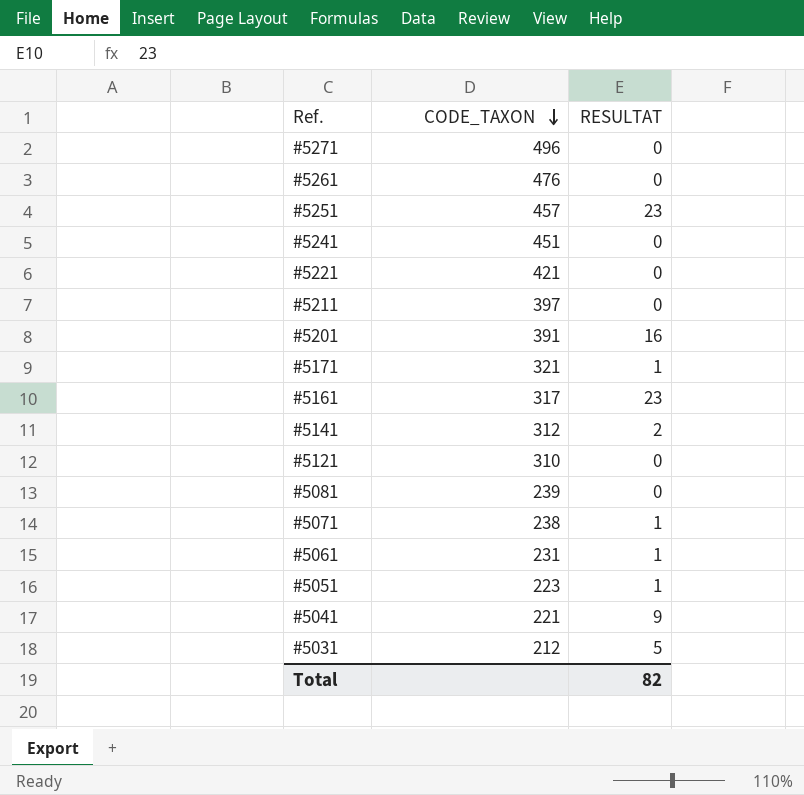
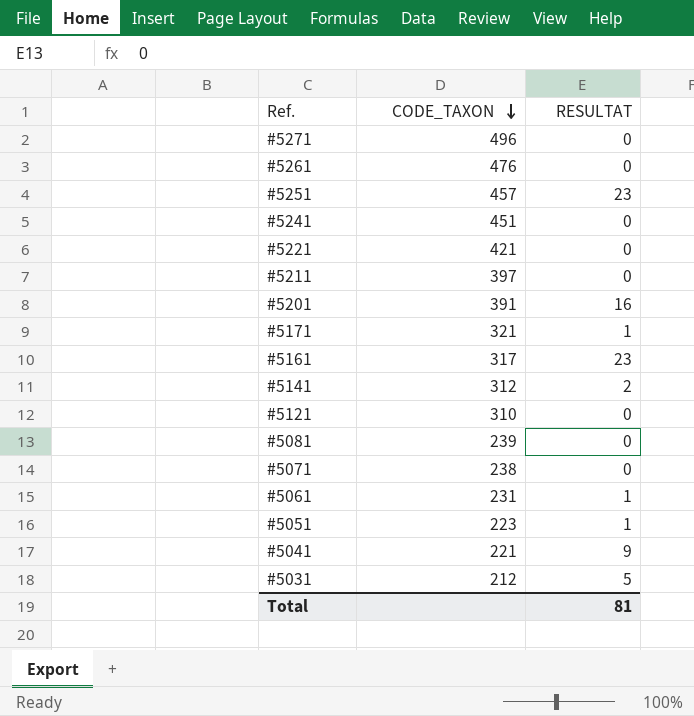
#5071 | RESULTAT: 1 -> 0
Total | RESULTAT: 82 -> 81

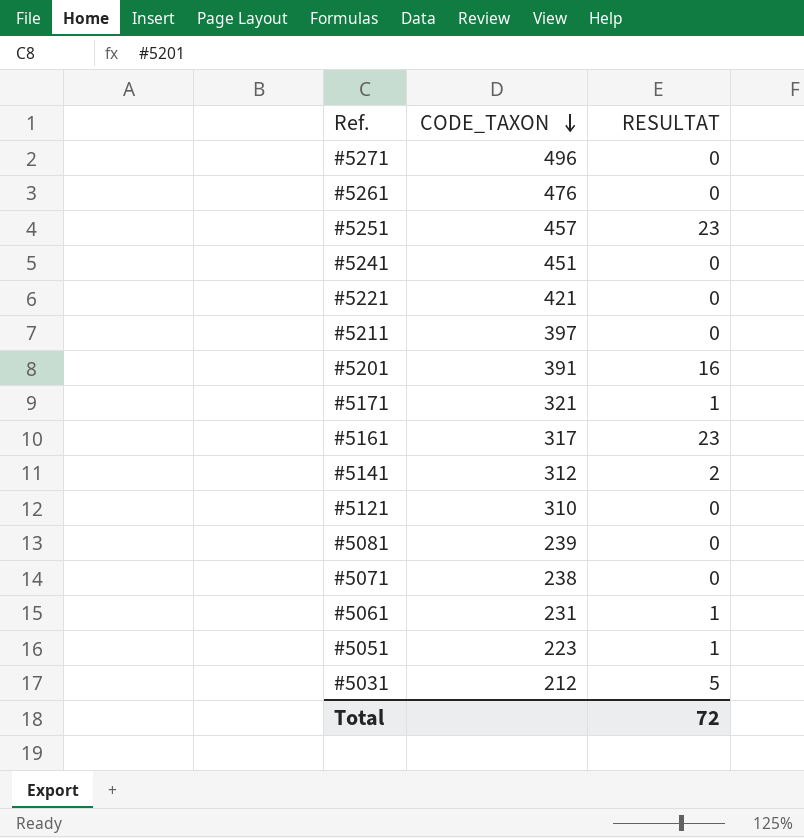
row #5041: 221 | 9 -> none
Total | RESULTAT: 81 -> 72

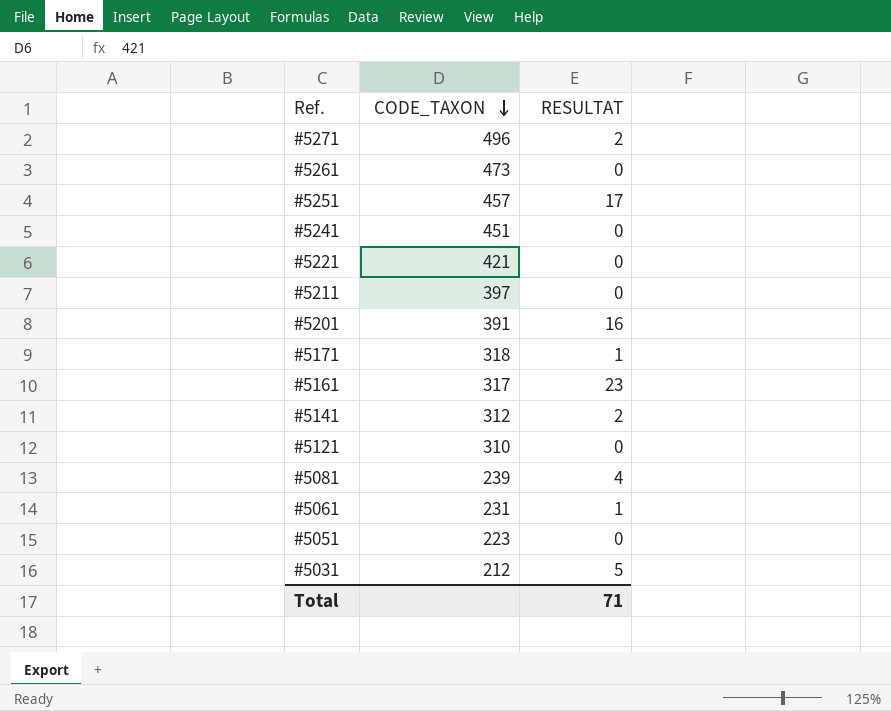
row #5071: 238 | 0 -> none
#5271 | RESULTAT: 0 -> 2
#5261 | CODE_TAXON: 476 -> 473
#5251 | RESULTAT: 23 -> 17
#5171 | CODE_TAXON: 321 -> 318
#5081 | RESULTAT: 0 -> 4
#5051 | RESULTAT: 1 -> 0
Total | RESULTAT: 72 -> 71

